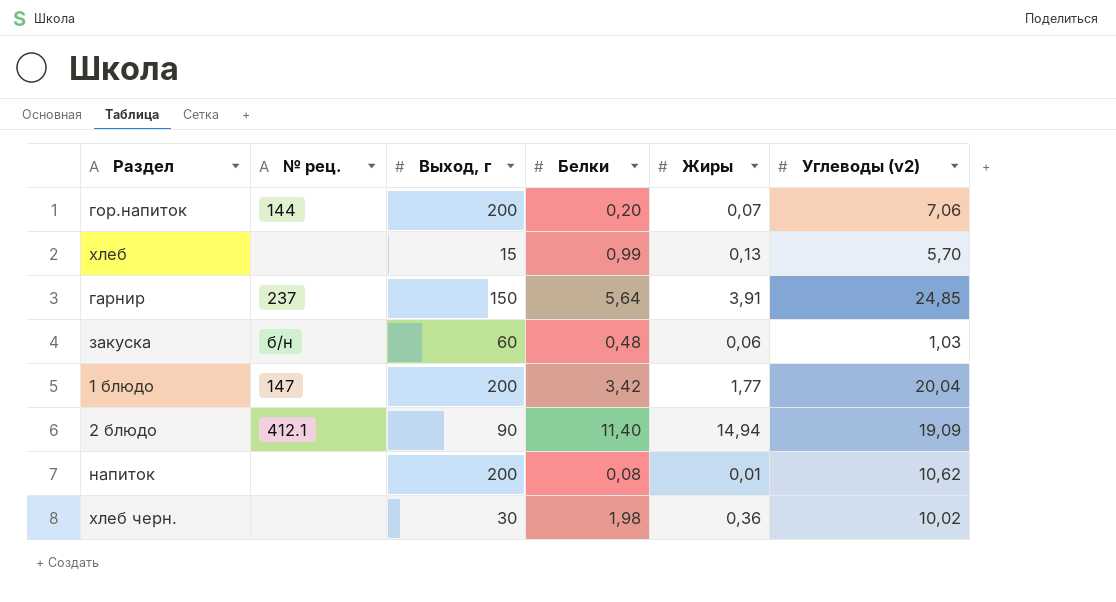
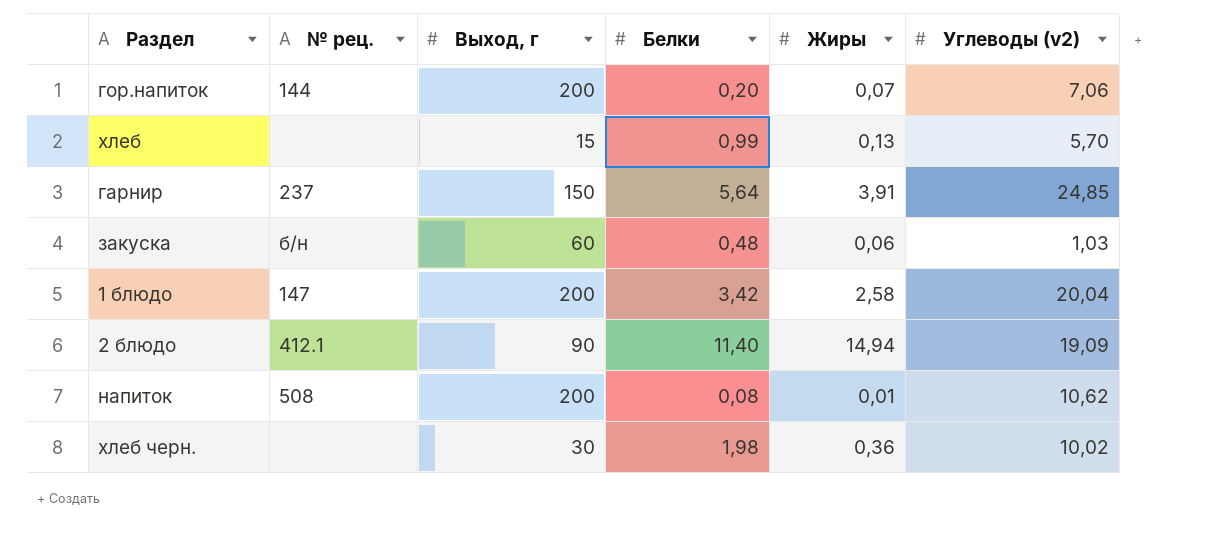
1 блюдо | Жиры: 1,77 -> 2,58
напиток | № рец.: none -> 508

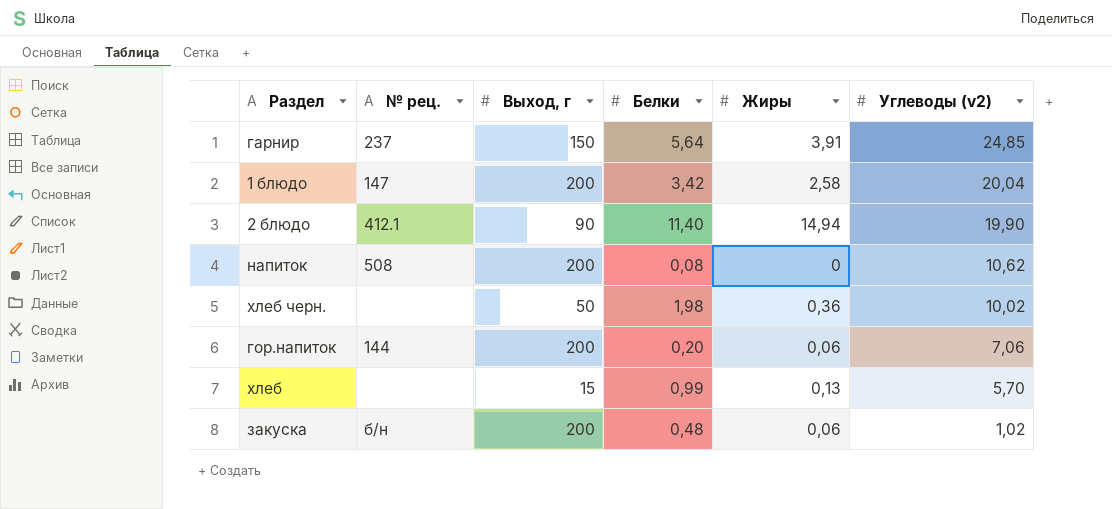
row order: none -> Углеводы (v2) descending
2 блюдо | Углеводы (v2): 19,09 -> 19,90
напиток | Жиры: 0,01 -> 0
хлеб черн. | Выход, г: 30 -> 50
гор.напиток | Жиры: 0,07 -> 0,06
закуска | Выход, г: 60 -> 200
закуска | Углеводы (v2): 1,03 -> 1,02

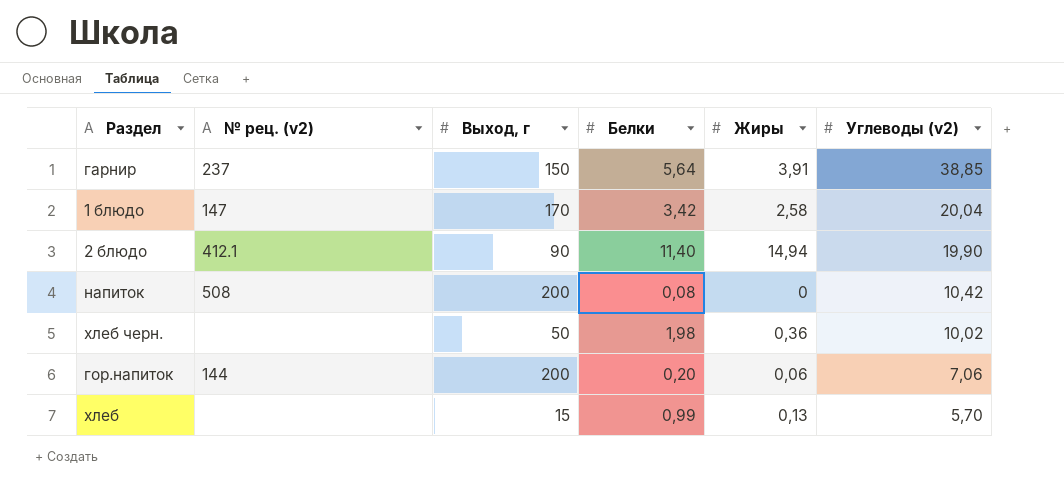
column name: № рец. -> № рец. (v2)
row закуска: б/н | 200 | 0,48 | 0,06 | 1,02 -> none
гарнир | Углеводы (v2): 24,85 -> 38,85
1 блюдо | Выход, г: 200 -> 170
напиток | Углеводы (v2): 10,62 -> 10,42

